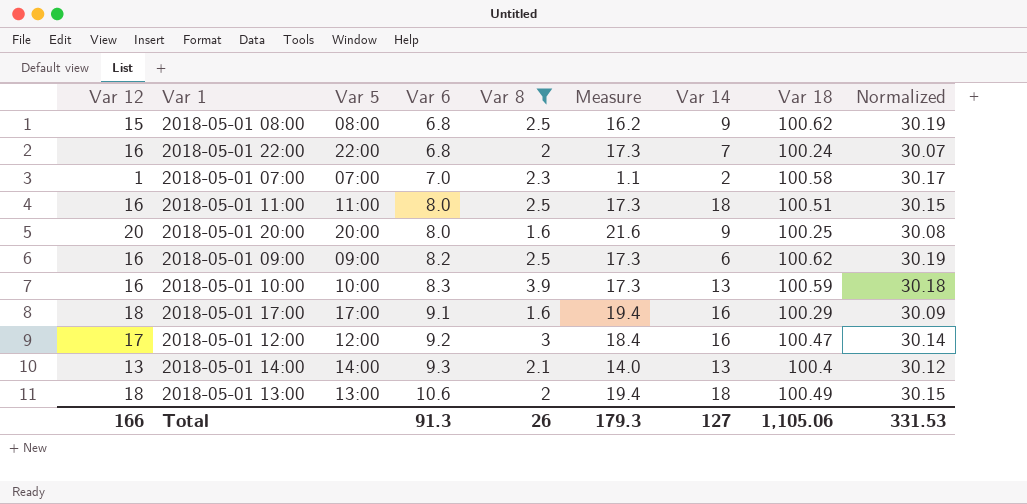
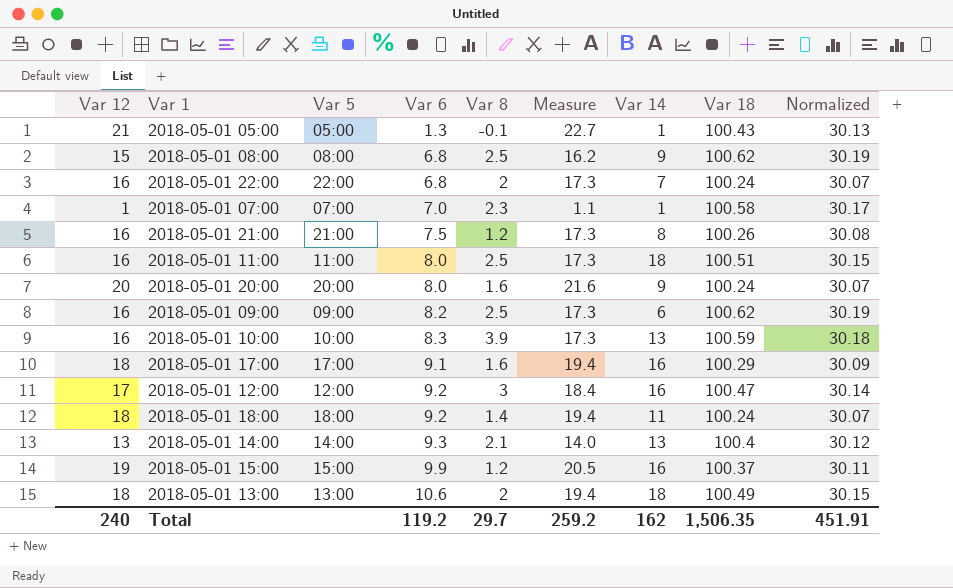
filter: Var 8 >= 1.6 -> none
2018-05-01 07:00 | Var 14: 2 -> 1
2018-05-01 20:00 | Var 18: 100.25 -> 100.24
2018-05-01 20:00 | Normalized: 30.08 -> 30.07
Total | Var 12: 166 -> 240
Total | Var 6: 91.3 -> 119.2
Total | Var 8: 26 -> 29.7
Total | Measure: 179.3 -> 259.2
Total | Var 14: 127 -> 162
Total | Var 18: 1,105.06 -> 1,506.35
Total | Normalized: 331.53 -> 451.91

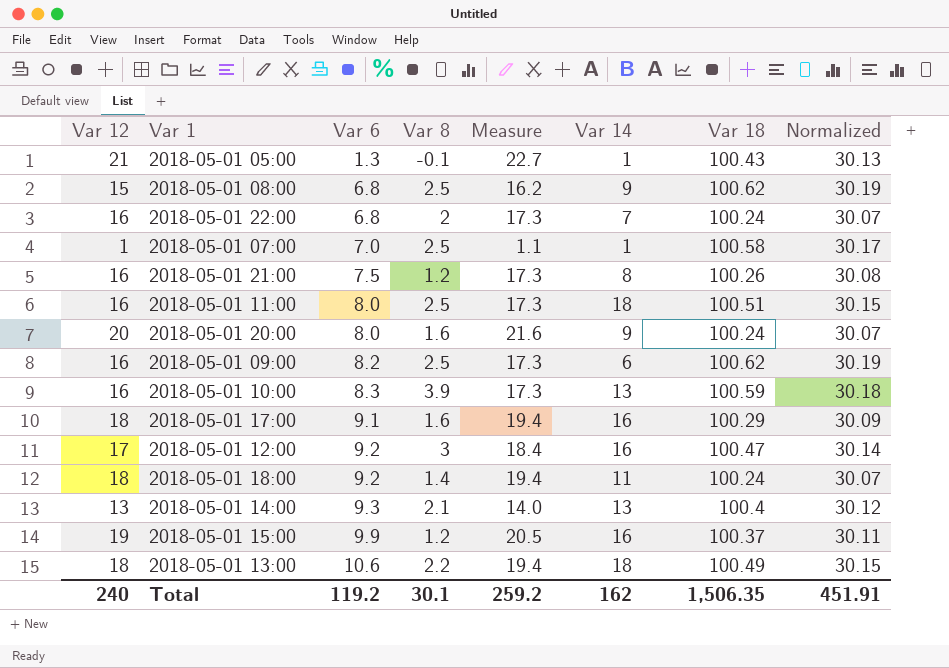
column Var 5 | position: 3 -> none
2018-05-01 07:00 | Var 8: 2.3 -> 2.5
2018-05-01 13:00 | Var 8: 2 -> 2.2
Total | Var 8: 29.7 -> 30.1

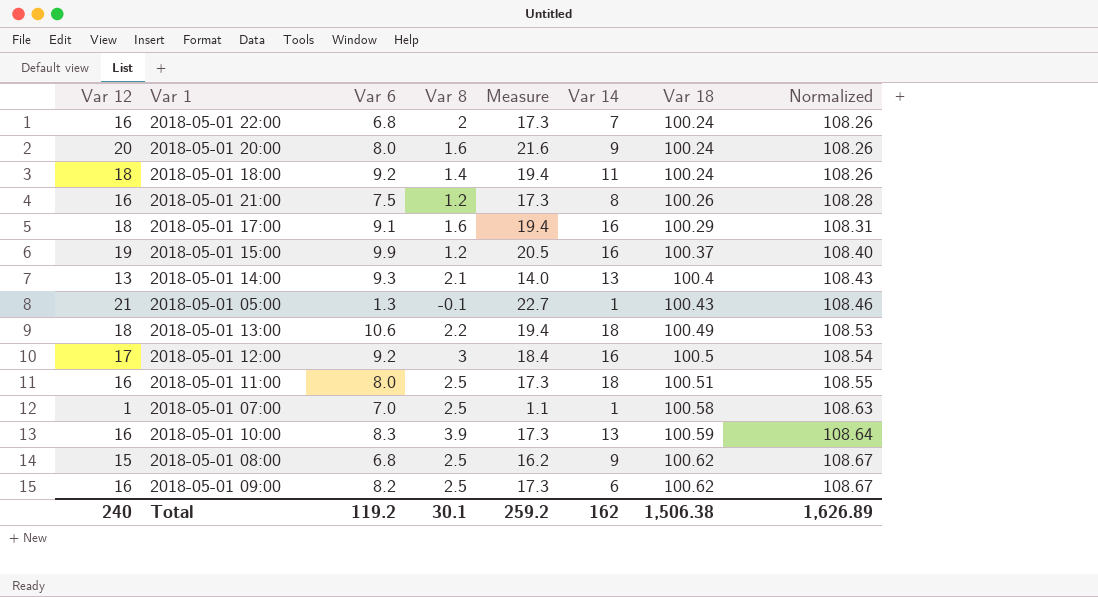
row order: Var 6 ascending -> Var 18 ascending
column Normalized | formula: [Var 18] * 0.3 -> [Var 18] * 1.08
2018-05-01 12:00 | Var 18: 100.47 -> 100.5
Total | Var 18: 1,506.35 -> 1,506.38
Total | Normalized: 451.91 -> 1,626.89

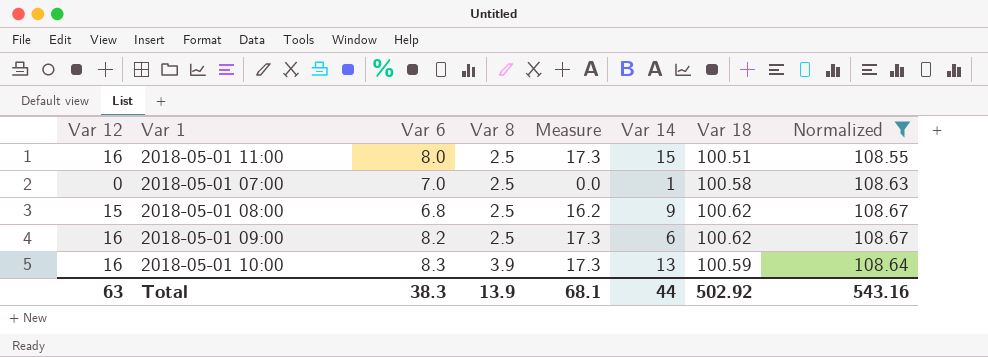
filter: none -> Normalized >= 108.55
row order: Var 18 ascending -> Var 8 ascending
2018-05-01 11:00 | Var 14: 18 -> 15
2018-05-01 07:00 | Var 12: 1 -> 0
2018-05-01 07:00 | Measure: 1.1 -> 0.0
Total | Var 12: 240 -> 63
Total | Var 6: 119.2 -> 38.3
Total | Var 8: 30.1 -> 13.9
Total | Measure: 259.2 -> 68.1
Total | Var 14: 162 -> 44
Total | Var 18: 1,506.38 -> 502.92
Total | Normalized: 1,626.89 -> 543.16

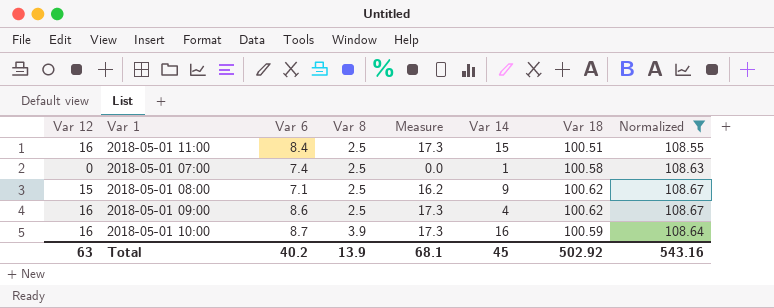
2018-05-01 11:00 | Var 6: 8.0 -> 8.4
2018-05-01 07:00 | Var 6: 7.0 -> 7.4
2018-05-01 08:00 | Var 6: 6.8 -> 7.1
2018-05-01 09:00 | Var 6: 8.2 -> 8.6
2018-05-01 09:00 | Var 14: 6 -> 4
2018-05-01 10:00 | Var 6: 8.3 -> 8.7
2018-05-01 10:00 | Var 14: 13 -> 16
Total | Var 6: 38.3 -> 40.2
Total | Var 14: 44 -> 45

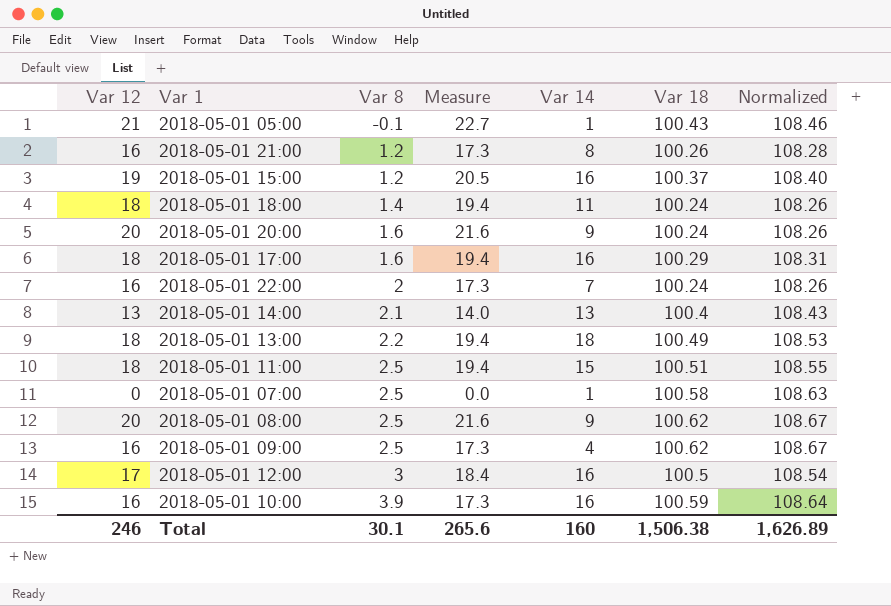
filter: Normalized >= 108.55 -> none
column Var 6 | position: 3 -> none
2018-05-01 11:00 | Var 12: 16 -> 18
2018-05-01 11:00 | Measure: 17.3 -> 19.4
2018-05-01 08:00 | Var 12: 15 -> 20
2018-05-01 08:00 | Measure: 16.2 -> 21.6
Total | Var 12: 63 -> 246
Total | Var 8: 13.9 -> 30.1
Total | Measure: 68.1 -> 265.6
Total | Var 14: 45 -> 160
Total | Var 18: 502.92 -> 1,506.38
Total | Normalized: 543.16 -> 1,626.89

